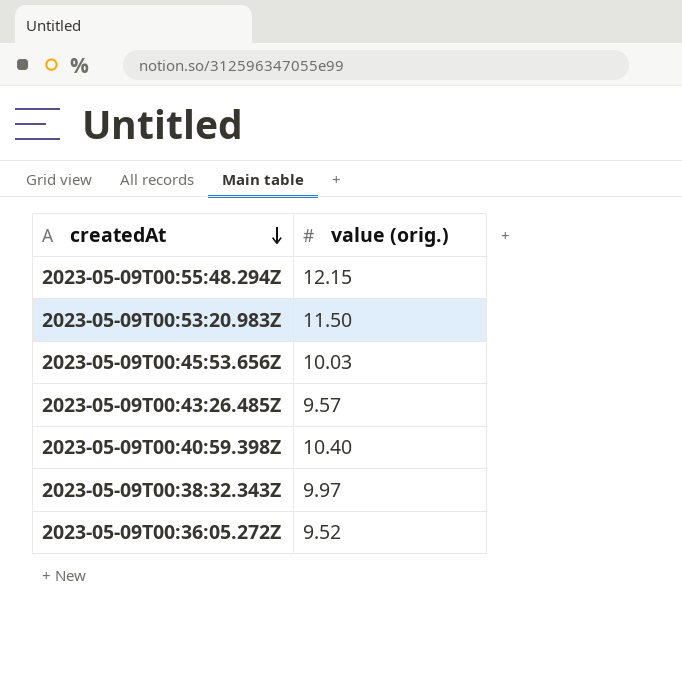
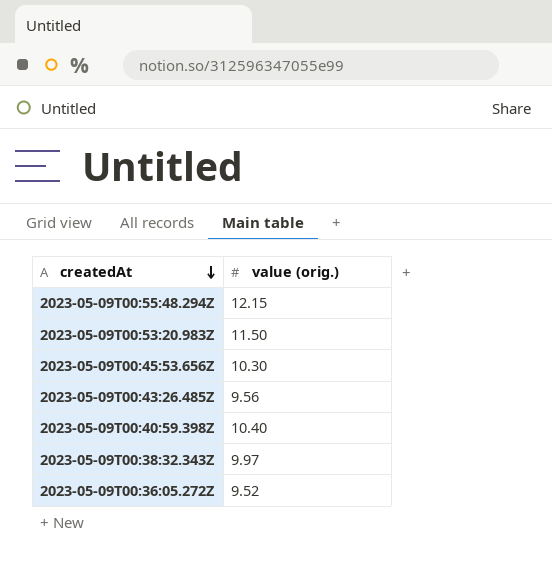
2023-05-09T00:45:53.656Z | value (orig.): 10.03 -> 10.30
2023-05-09T00:43:26.485Z | value (orig.): 9.57 -> 9.56

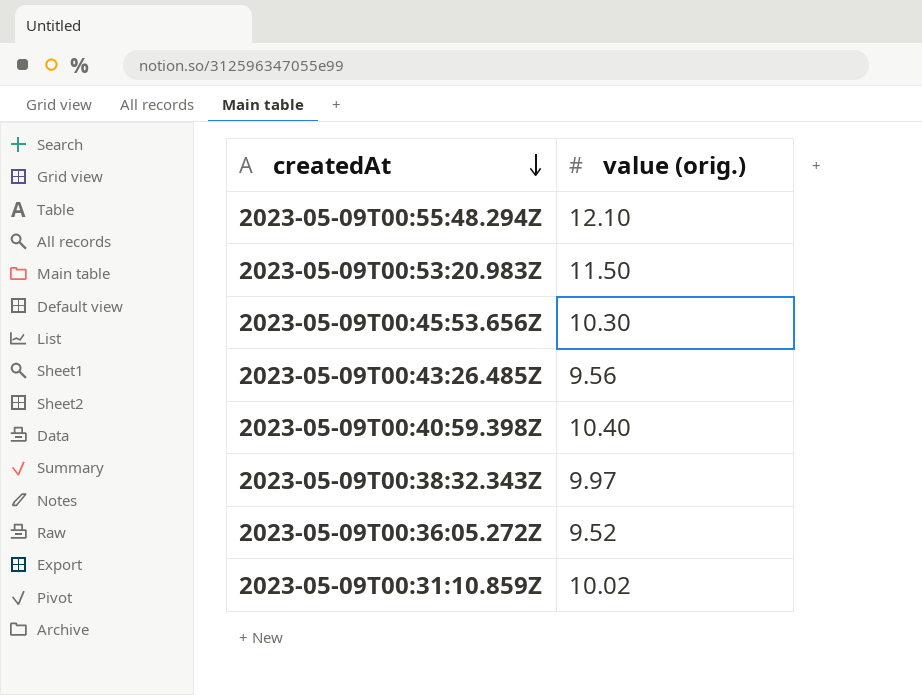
2023-05-09T00:55:48.294Z | value (orig.): 12.15 -> 12.10
row 2023-05-09T00:31:10.859Z: none -> 10.02

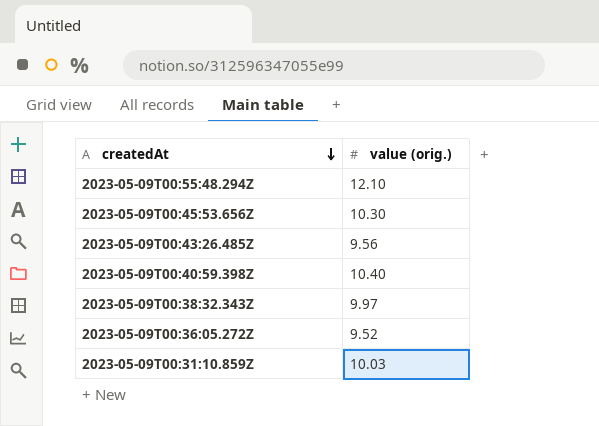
row 2023-05-09T00:53:20.983Z: 11.50 -> none
2023-05-09T00:31:10.859Z | value (orig.): 10.02 -> 10.03

